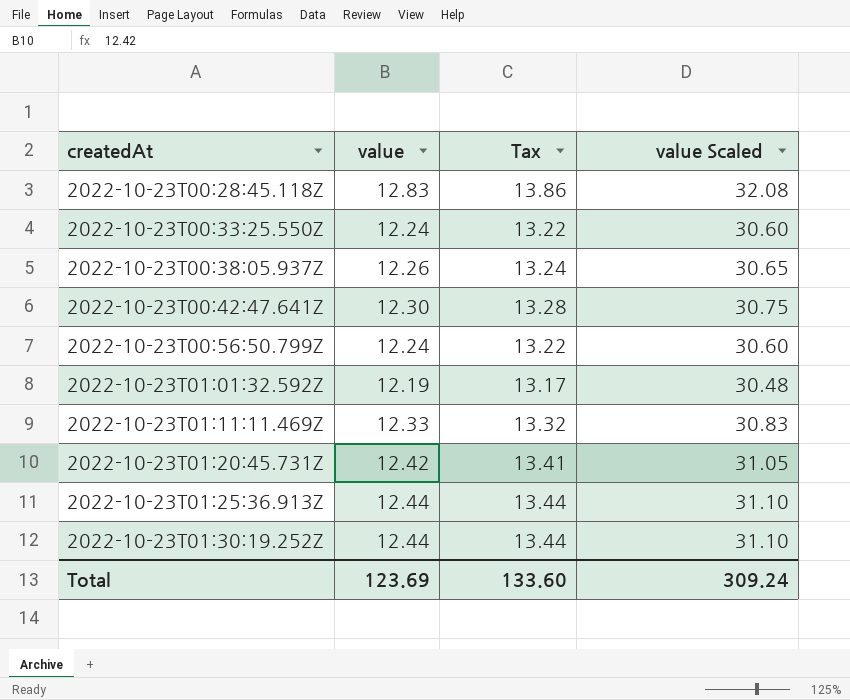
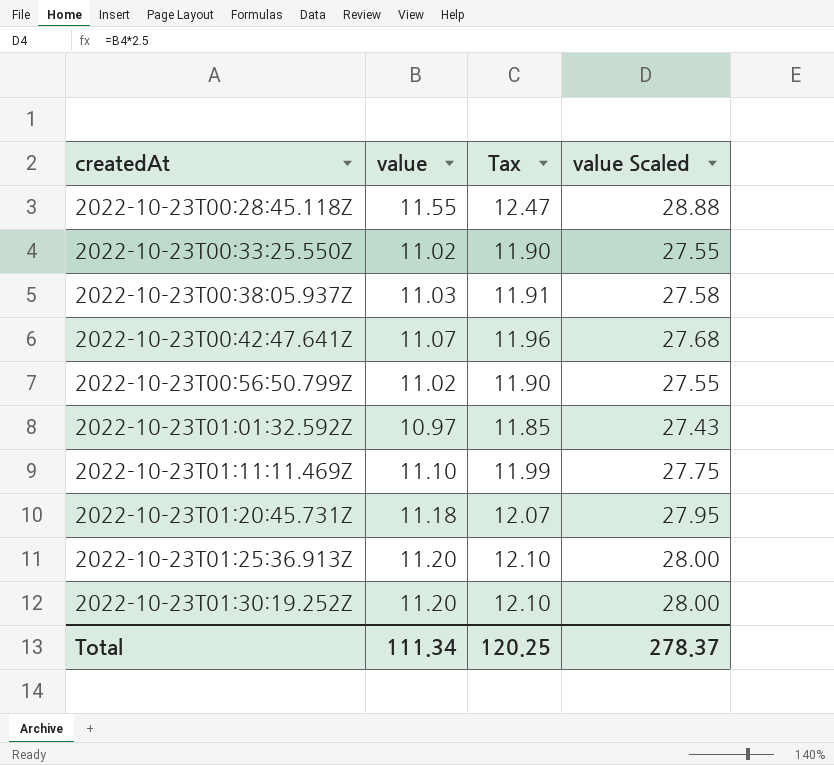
2022-10-23T00:28:45.118Z | value: 12.83 -> 11.55
2022-10-23T00:28:45.118Z | Tax: 13.86 -> 12.47
2022-10-23T00:28:45.118Z | value Scaled: 32.08 -> 28.88
2022-10-23T00:33:25.550Z | value: 12.24 -> 11.02
2022-10-23T00:33:25.550Z | Tax: 13.22 -> 11.90
2022-10-23T00:33:25.550Z | value Scaled: 30.60 -> 27.55
2022-10-23T00:38:05.937Z | value: 12.26 -> 11.03
2022-10-23T00:38:05.937Z | Tax: 13.24 -> 11.91
2022-10-23T00:38:05.937Z | value Scaled: 30.65 -> 27.58
2022-10-23T00:42:47.641Z | value: 12.30 -> 11.07
2022-10-23T00:42:47.641Z | Tax: 13.28 -> 11.96
2022-10-23T00:42:47.641Z | value Scaled: 30.75 -> 27.68
2022-10-23T00:56:50.799Z | value: 12.24 -> 11.02
2022-10-23T00:56:50.799Z | Tax: 13.22 -> 11.90
2022-10-23T00:56:50.799Z | value Scaled: 30.60 -> 27.55
2022-10-23T01:01:32.592Z | value: 12.19 -> 10.97
2022-10-23T01:01:32.592Z | Tax: 13.17 -> 11.85
2022-10-23T01:01:32.592Z | value Scaled: 30.48 -> 27.43
2022-10-23T01:11:11.469Z | value: 12.33 -> 11.10
2022-10-23T01:11:11.469Z | Tax: 13.32 -> 11.99
2022-10-23T01:11:11.469Z | value Scaled: 30.83 -> 27.75
2022-10-23T01:20:45.731Z | value: 12.42 -> 11.18
2022-10-23T01:20:45.731Z | Tax: 13.41 -> 12.07
2022-10-23T01:20:45.731Z | value Scaled: 31.05 -> 27.95
2022-10-23T01:25:36.913Z | value: 12.44 -> 11.20
2022-10-23T01:25:36.913Z | Tax: 13.44 -> 12.10
2022-10-23T01:25:36.913Z | value Scaled: 31.10 -> 28.00
2022-10-23T01:30:19.252Z | value: 12.44 -> 11.20
2022-10-23T01:30:19.252Z | Tax: 13.44 -> 12.10
2022-10-23T01:30:19.252Z | value Scaled: 31.10 -> 28.00
Total | value: 123.69 -> 111.34
Total | Tax: 133.60 -> 120.25
Total | value Scaled: 309.24 -> 278.37

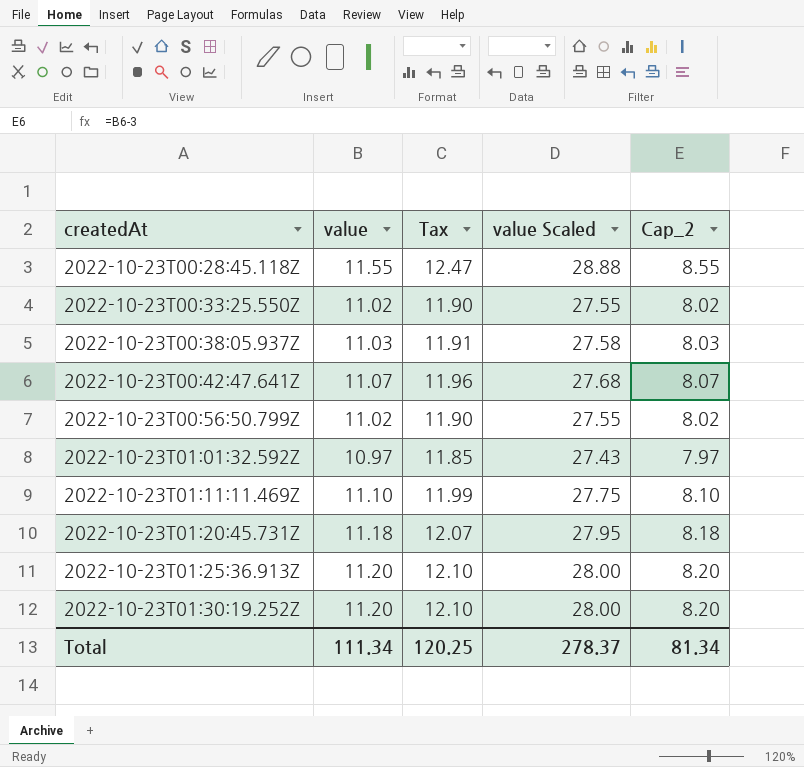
column Cap_2 | formula: none -> [value] - 3

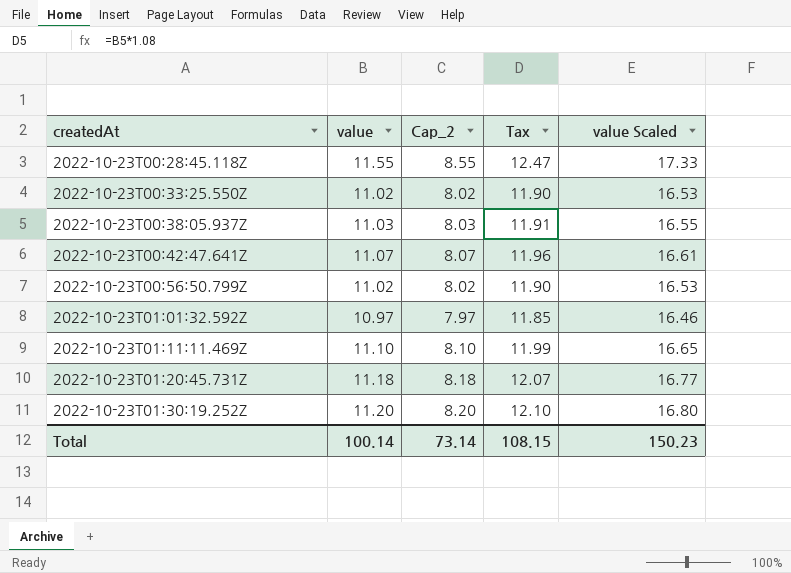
column Cap_2 | position: 5 -> 3
column value Scaled | formula: [value] * 2.5 -> [value] * 1.5
row 2022-10-23T01:25:36.913Z: 11.20 | 12.10 | 28.00 | 8.20 -> none
Total | value: 111.34 -> 100.14
Total | Cap_2: 81.34 -> 73.14
Total | Tax: 120.25 -> 108.15
Total | value Scaled: 278.37 -> 150.23

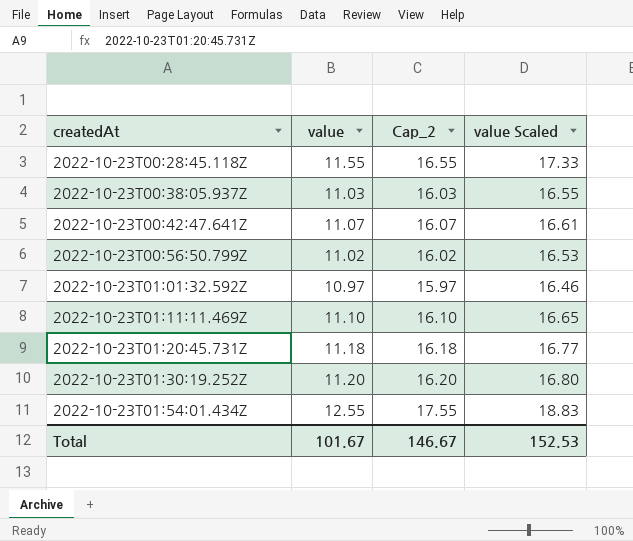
column Tax | formula: [value] * 1.08 -> none
column Cap_2 | formula: [value] - 3 -> [value] + 5
row 2022-10-23T00:33:25.550Z: 11.02 | 8.02 | 11.90 | 16.53 -> none
row 2022-10-23T01:54:01.434Z: none -> 12.55 | 17.55 | 18.83
Total | value: 100.14 -> 101.67
Total | Cap_2: 73.14 -> 146.67
Total | value Scaled: 150.23 -> 152.53

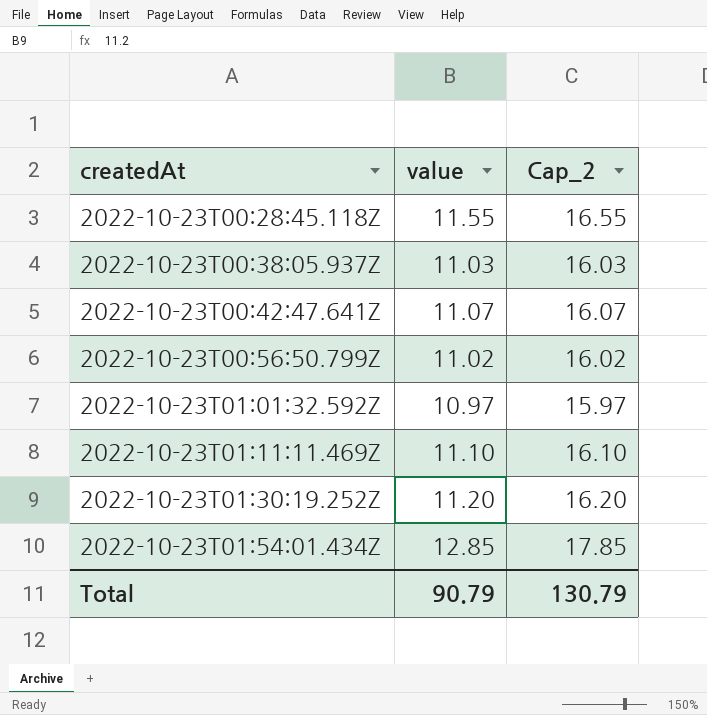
column value Scaled | formula: [value] * 1.5 -> none
row 2022-10-23T01:20:45.731Z: 11.18 | 16.18 | 16.77 -> none
2022-10-23T01:54:01.434Z | value: 12.55 -> 12.85
2022-10-23T01:54:01.434Z | Cap_2: 17.55 -> 17.85
Total | value: 101.67 -> 90.79
Total | Cap_2: 146.67 -> 130.79

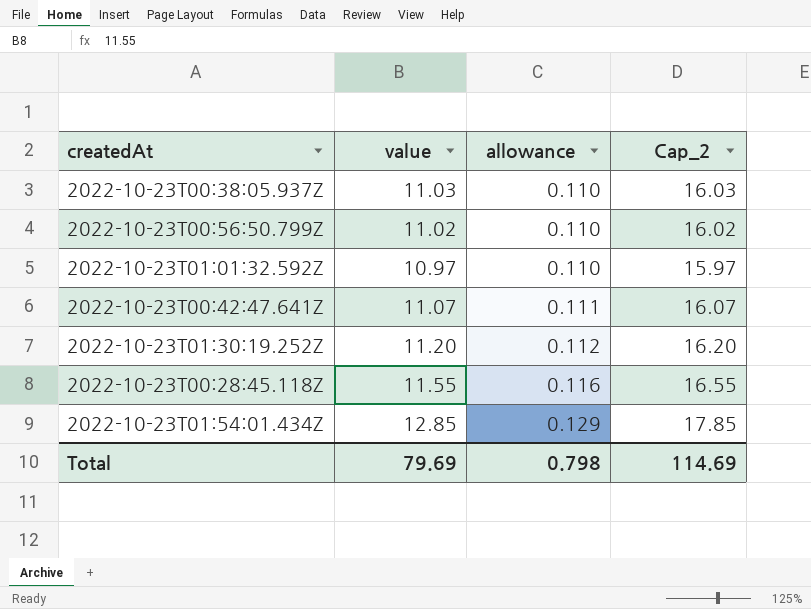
row order: createdAt ascending -> allowance ascending
column allowance | formula: none -> [value] * 0.01
row 2022-10-23T01:11:11.469Z: 11.10 | 16.10 -> none
Total | value: 90.79 -> 79.69
Total | Cap_2: 130.79 -> 114.69

